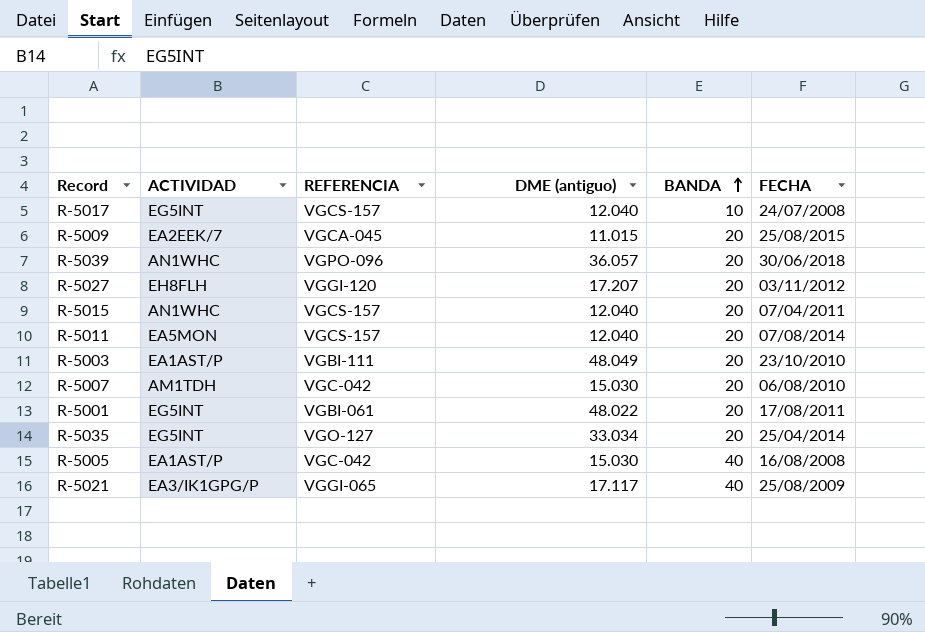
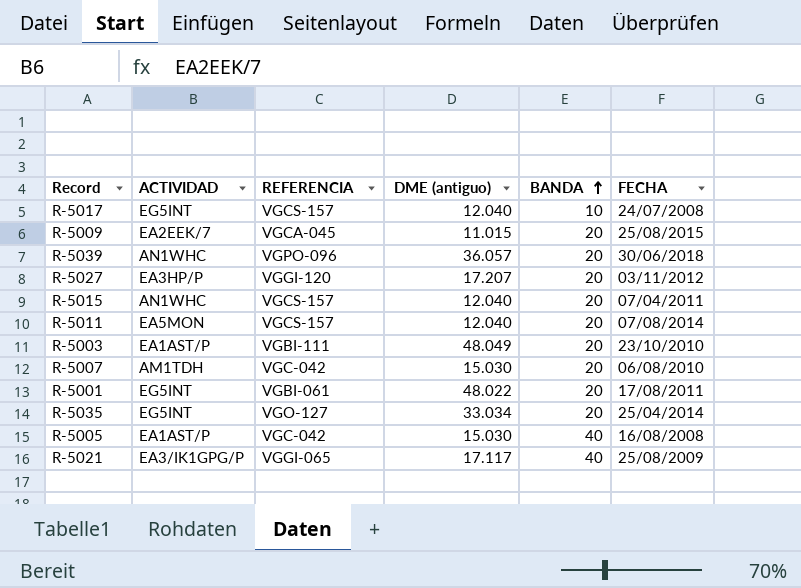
R-5027 | ACTIVIDAD: EH8FLH -> EA3HP/P

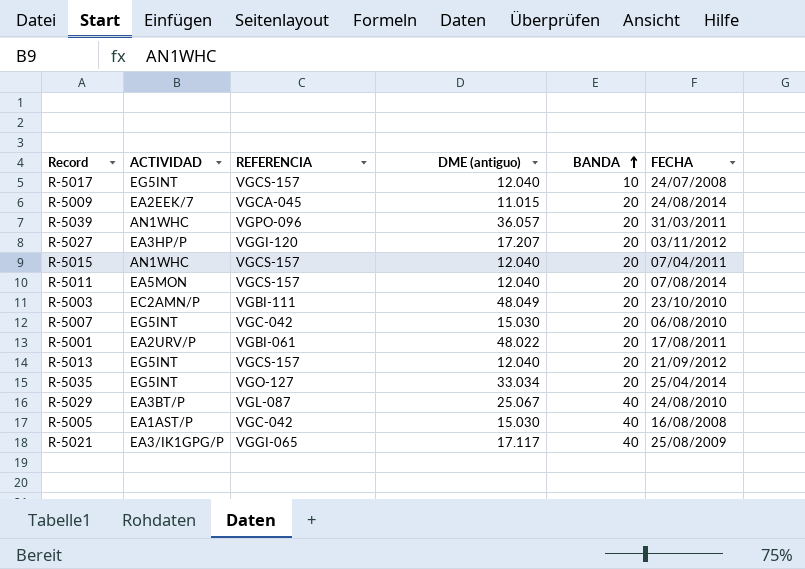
R-5009 | FECHA: 25/08/2015 -> 24/08/2014
R-5039 | FECHA: 30/06/2018 -> 31/03/2011
R-5003 | ACTIVIDAD: EA1AST/P -> EC2AMN/P
R-5007 | ACTIVIDAD: AM1TDH -> EG5INT
R-5001 | ACTIVIDAD: EG5INT -> EA2URV/P
row R-5013: none -> EG5INT | VGCS-157 | 12.040 | 20 | 21/09/2012
row R-5029: none -> EA3BT/P | VGL-087 | 25.067 | 40 | 24/08/2010

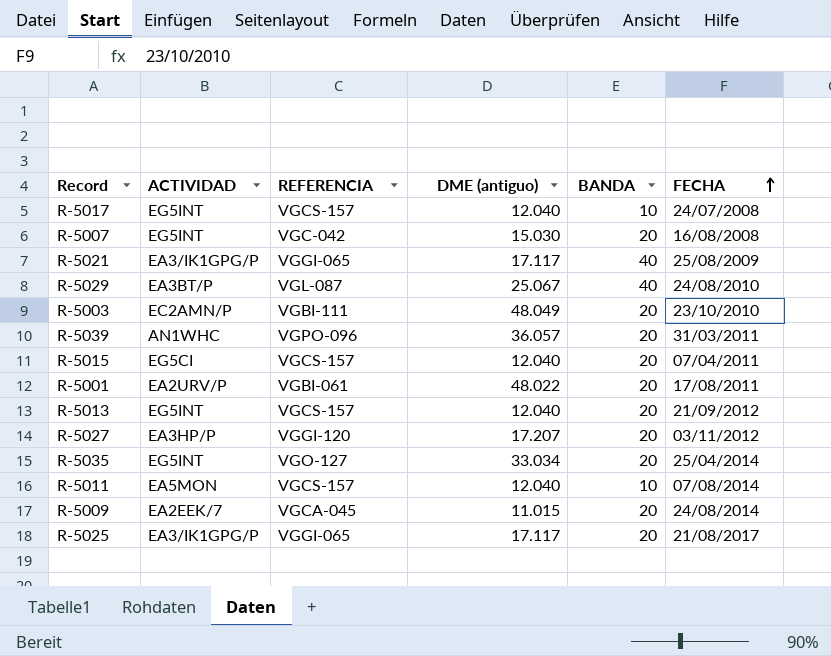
row order: BANDA ascending -> FECHA ascending
row R-5005: EA1AST/P | VGC-042 | 15.030 | 40 | 16/08/2008 -> none
R-5007 | FECHA: 06/08/2010 -> 16/08/2008
R-5015 | ACTIVIDAD: AN1WHC -> EG5CI
R-5011 | BANDA: 20 -> 10
row R-5025: none -> EA3/IK1GPG/P | VGGI-065 | 17.117 | 20 | 21/08/2017

